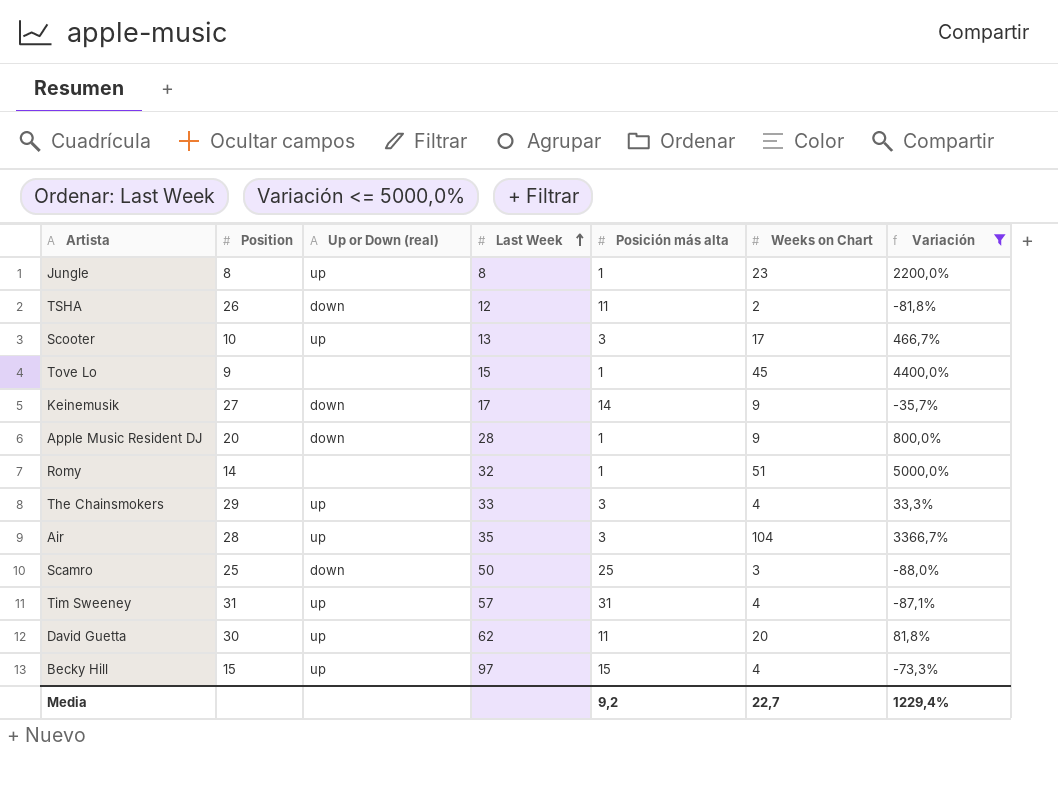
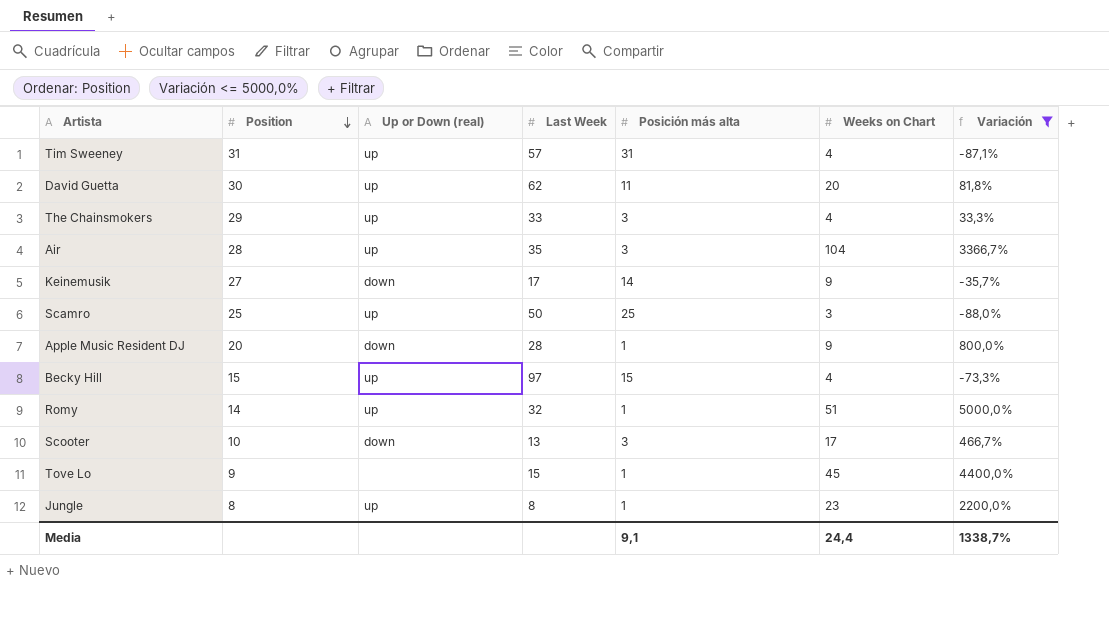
row order: Last Week ascending -> Position descending
row TSHA: 26 | down | 12 | 11 | 2 | -81,8% -> none
Scamro | Up or Down (real): down -> up
Romy | Up or Down (real): none -> up
Scooter | Up or Down (real): up -> down
Media | Posición más alta: 9,2 -> 9,1
Media | Weeks on Chart: 22,7 -> 24,4
Media | Variación: 1229,4% -> 1338,7%

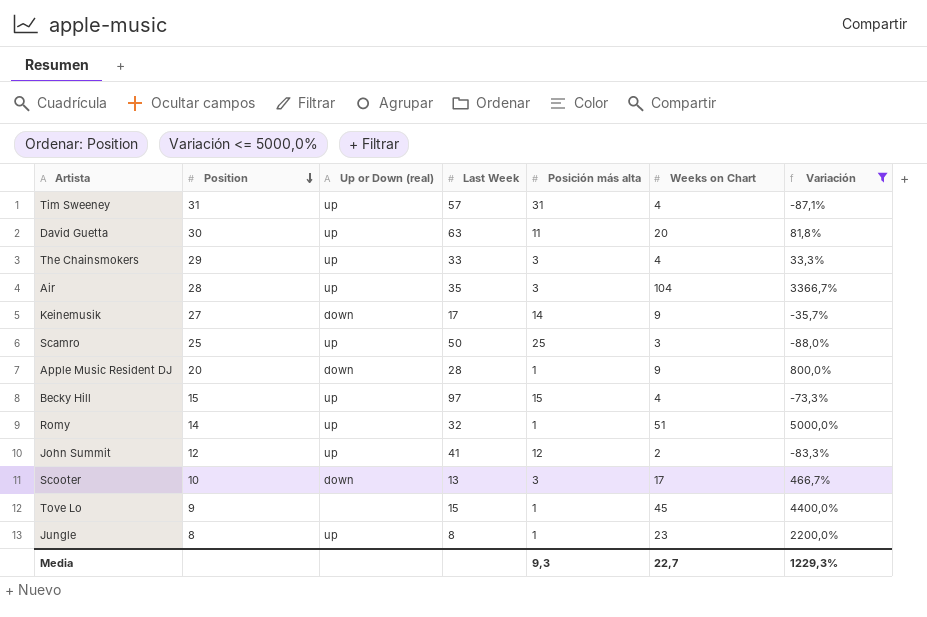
David Guetta | Last Week: 62 -> 63
row John Summit: none -> 12 | up | 41 | 12 | 2 | -83,3%
Media | Posición más alta: 9,1 -> 9,3
Media | Weeks on Chart: 24,4 -> 22,7
Media | Variación: 1338,7% -> 1229,3%

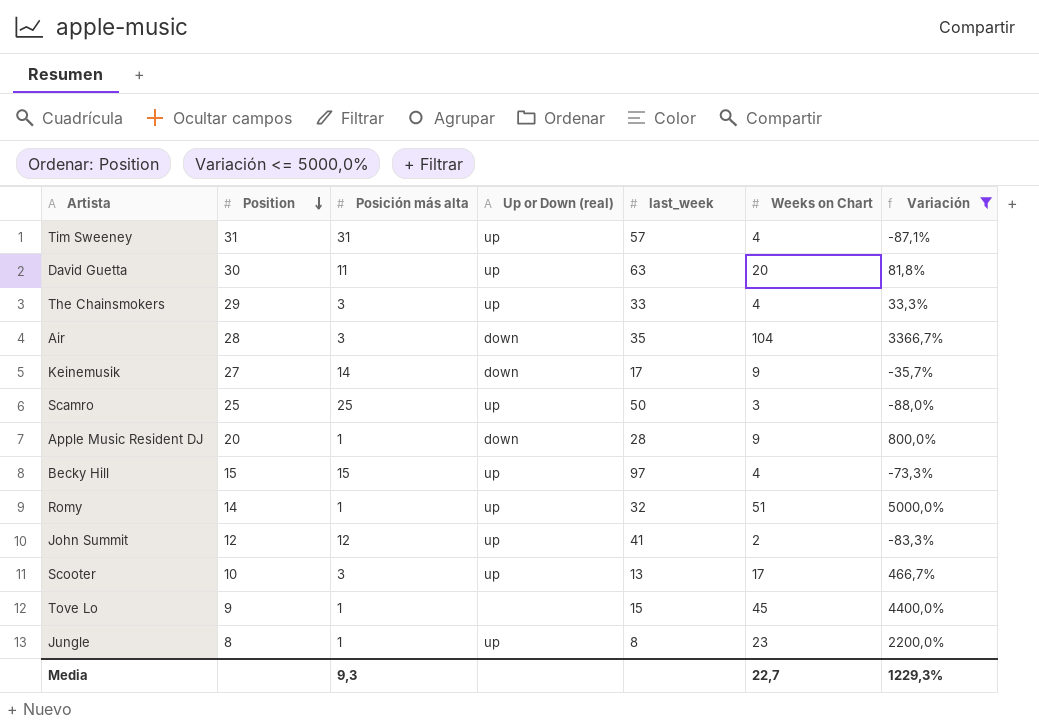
column Posición más alta | position: 5 -> 3
column name: Last Week -> last_week
Air | Up or Down (real): up -> down
Scooter | Up or Down (real): down -> up

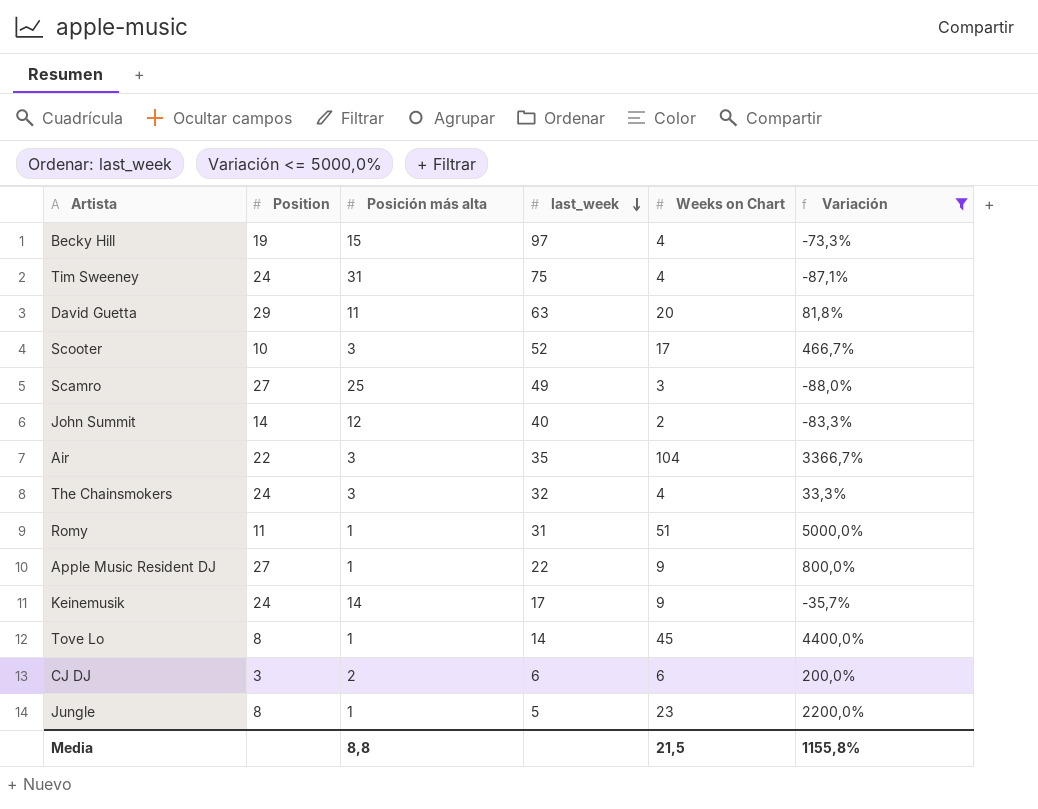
row order: Position descending -> last_week descending
column Up or Down (real) | position: 4 -> none
Becky Hill | Position: 15 -> 19
Tim Sweeney | Position: 31 -> 24
Tim Sweeney | last_week: 57 -> 75
David Guetta | Position: 30 -> 29
Scooter | last_week: 13 -> 52
Scamro | Position: 25 -> 27
Scamro | last_week: 50 -> 49
John Summit | Position: 12 -> 14
John Summit | last_week: 41 -> 40
Air | Position: 28 -> 22
The Chainsmokers | Position: 29 -> 24
The Chainsmokers | last_week: 33 -> 32
Romy | Position: 14 -> 11
Romy | last_week: 32 -> 31
Apple Music Resident DJ | Position: 20 -> 27
Apple Music Resident DJ | last_week: 28 -> 22
Keinemusik | Position: 27 -> 24
Tove Lo | Position: 9 -> 8
Tove Lo | last_week: 15 -> 14
row CJ DJ: none -> 3 | 2 | 6 | 6 | 200,0%
Jungle | last_week: 8 -> 5
Media | Posición más alta: 9,3 -> 8,8
Media | Weeks on Chart: 22,7 -> 21,5
Media | Variación: 1229,3% -> 1155,8%

